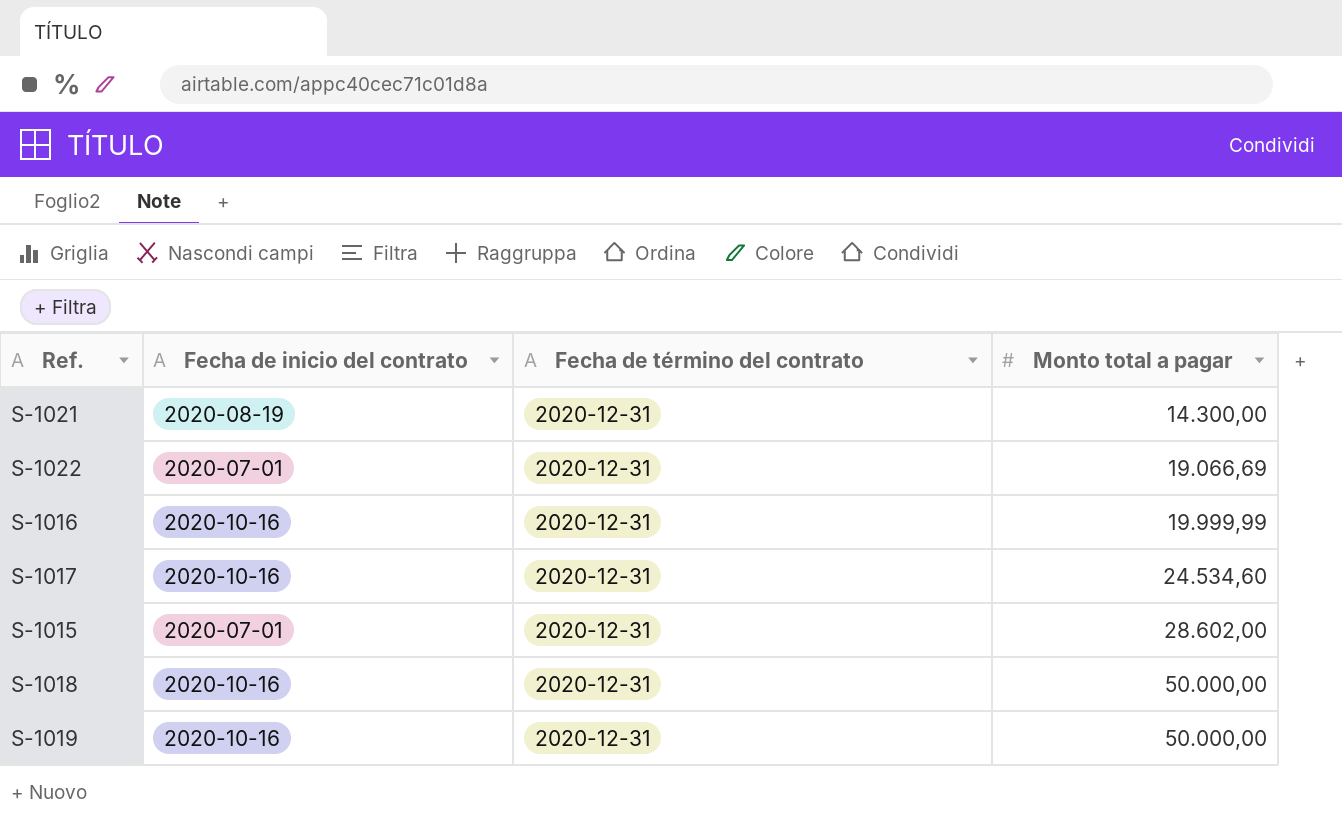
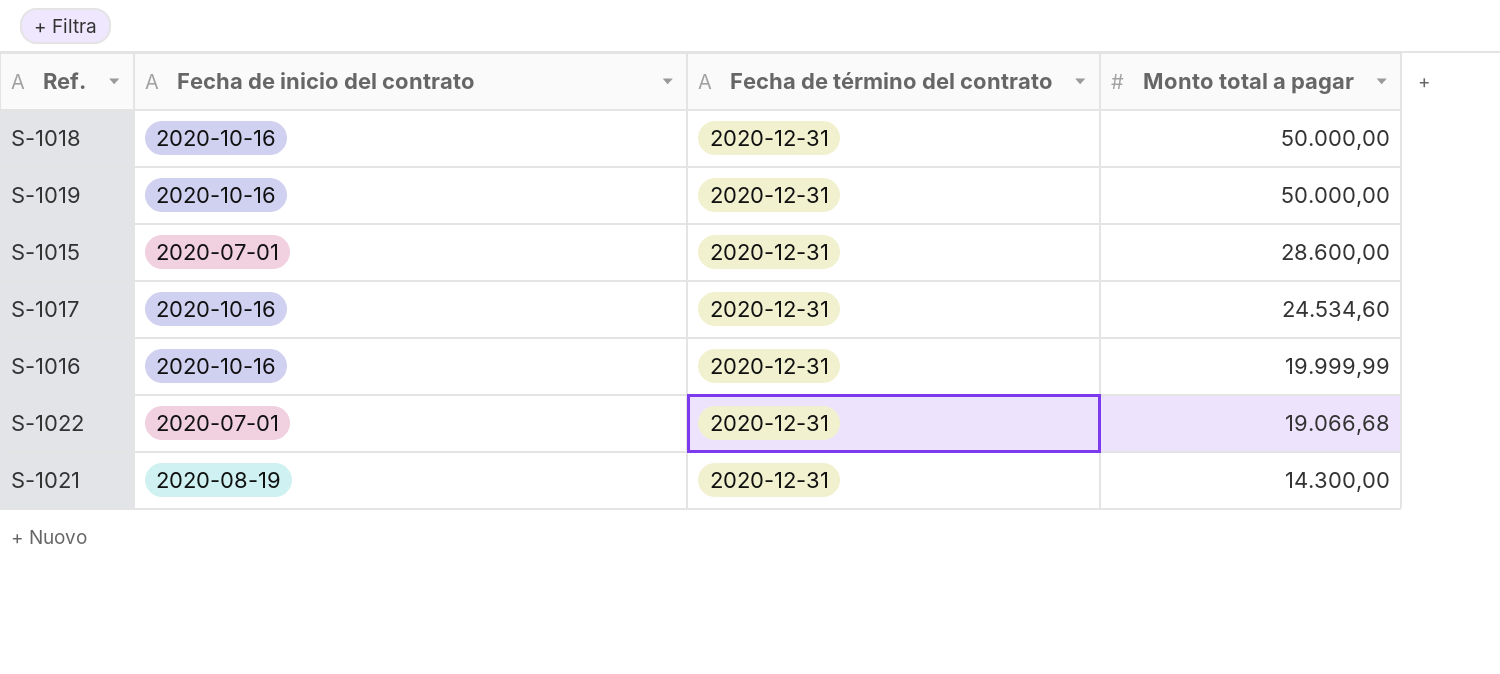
row order: Monto total a pagar ascending -> Monto total a pagar descending
S-1015 | Monto total a pagar: 28.602,00 -> 28.600,00
S-1022 | Monto total a pagar: 19.066,69 -> 19.066,68

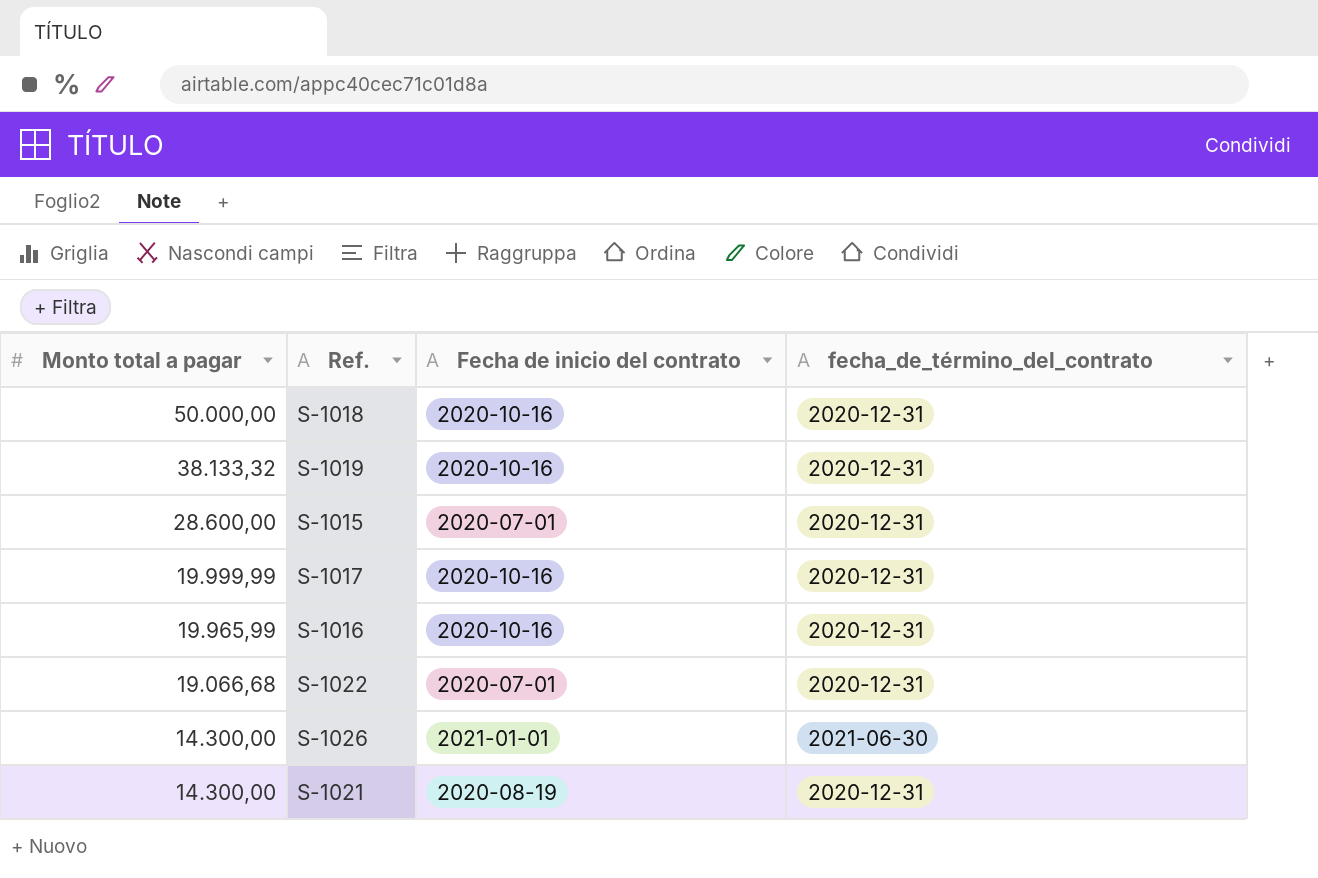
column Monto total a pagar | position: 4 -> 1
column name: Fecha de término del contrato -> fecha_de_término_del_contrato
S-1019 | Monto total a pagar: 50.000,00 -> 38.133,32
S-1017 | Monto total a pagar: 24.534,60 -> 19.999,99
S-1016 | Monto total a pagar: 19.999,99 -> 19.965,99
row S-1026: none -> 14.300,00 | 2021-01-01 | 2021-06-30

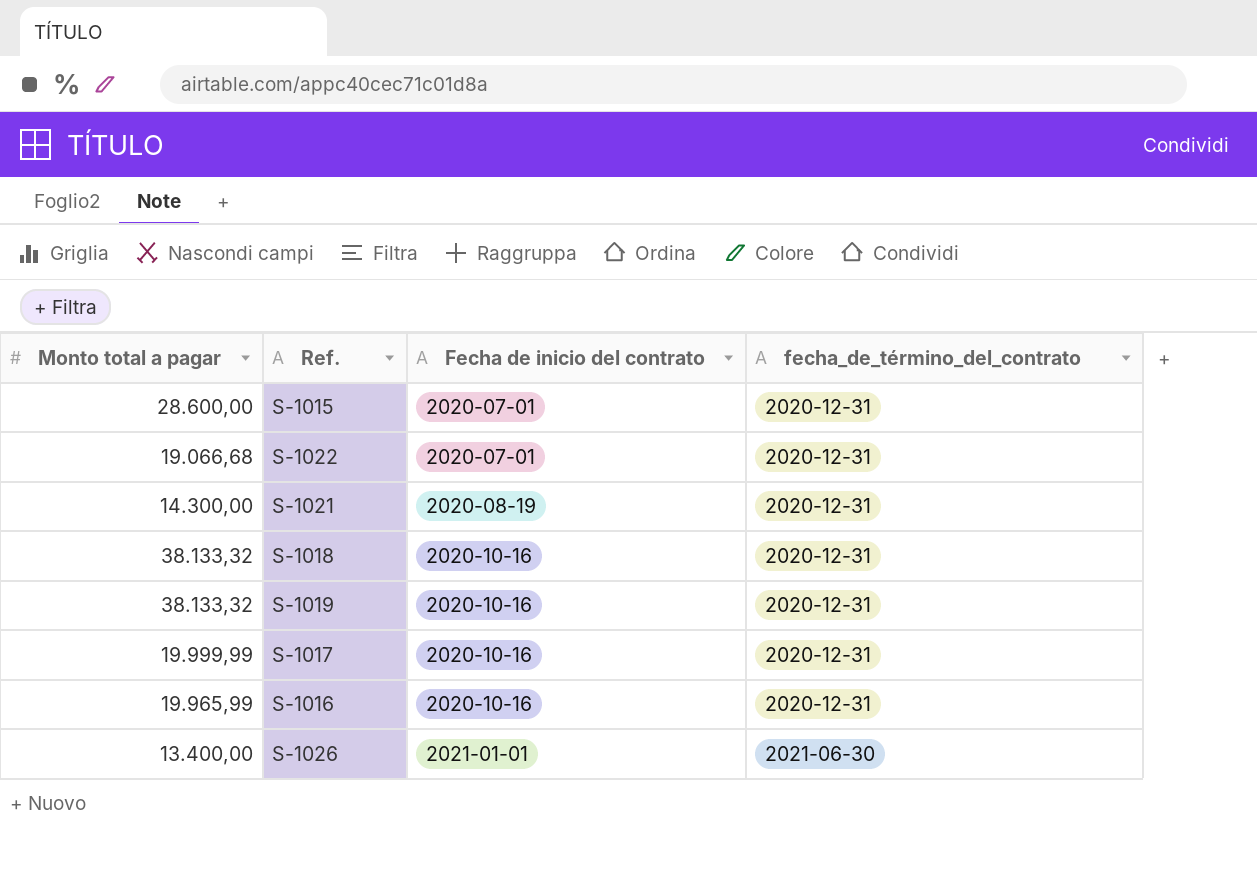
row order: Monto total a pagar descending -> Fecha de inicio del contrato ascending
S-1018 | Monto total a pagar: 50.000,00 -> 38.133,32
S-1026 | Monto total a pagar: 14.300,00 -> 13.400,00

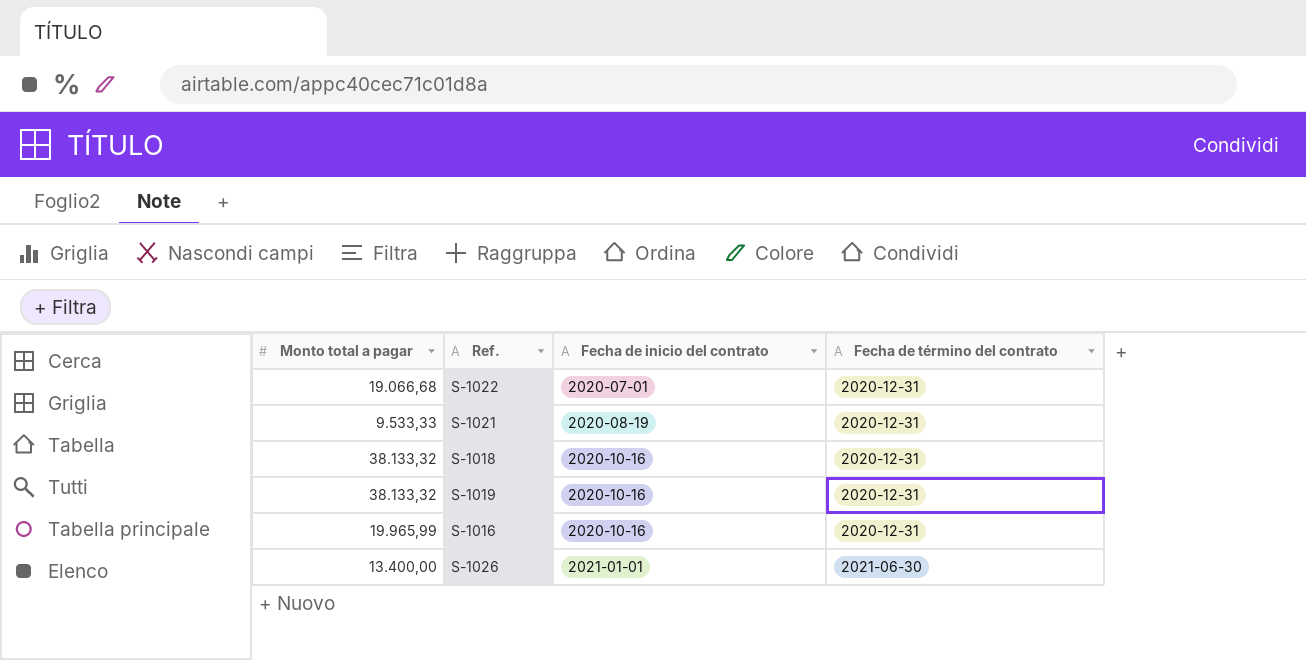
column name: fecha_de_término_del_contrato -> Fecha de término del contrato
row S-1015: 28.600,00 | 2020-07-01 | 2020-12-31 -> none
row S-1017: 19.999,99 | 2020-10-16 | 2020-12-31 -> none
S-1021 | Monto total a pagar: 14.300,00 -> 9.533,33

